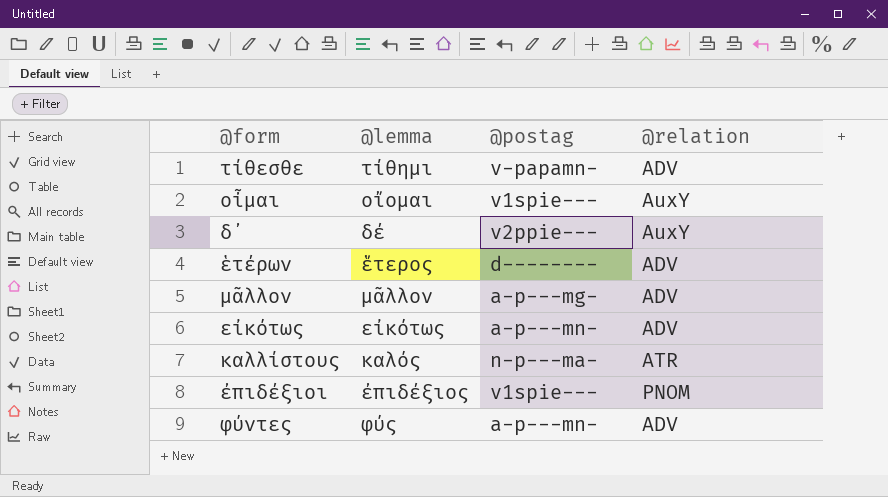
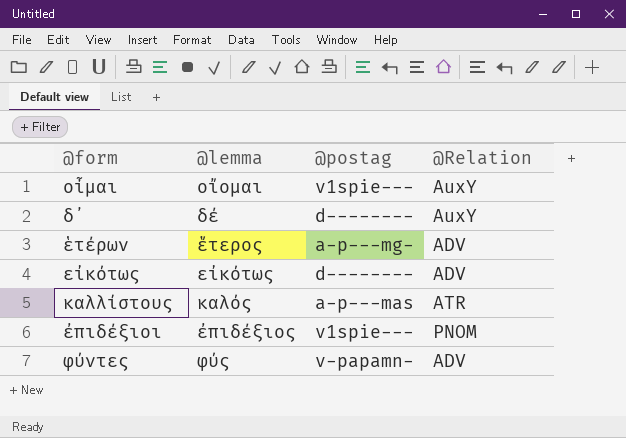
column name: @relation -> @Relation
row τίθεσθε: τίθημι | v-papamn- | ADV -> none
row μᾶλλον: μᾶλλον | a-p---mg- | ADV -> none
δ᾽ | @postag: v2ppie--- -> d--------
ἑτέρων | @postag: d-------- -> a-p---mg-
εἰκότως | @postag: a-p---mn- -> d--------
καλλίστους | @postag: n-p---ma- -> a-p---mas
φύντες | @postag: a-p---mn- -> v-papamn-

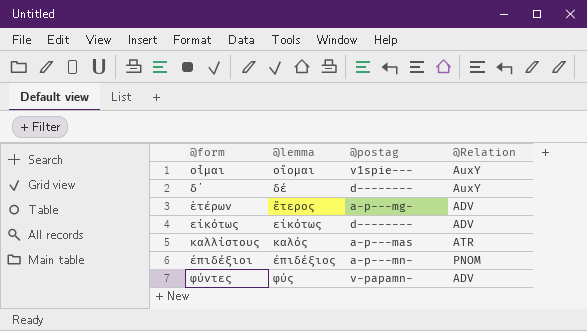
ἐπιδέξιοι | @postag: v1spie--- -> a-p---mn-

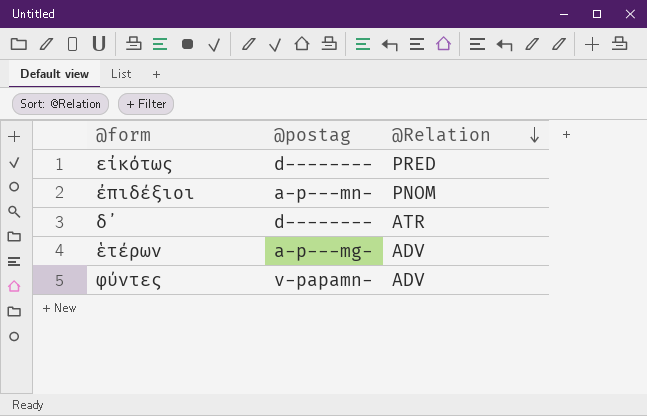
row order: none -> @Relation descending
column @lemma | position: 2 -> none
row οἶμαι: οἴομαι | v1spie--- | AuxY -> none
row καλλίστους: καλός | a-p---mas | ATR -> none
εἰκότως | @Relation: ADV -> PRED
δ᾽ | @Relation: AuxY -> ATR

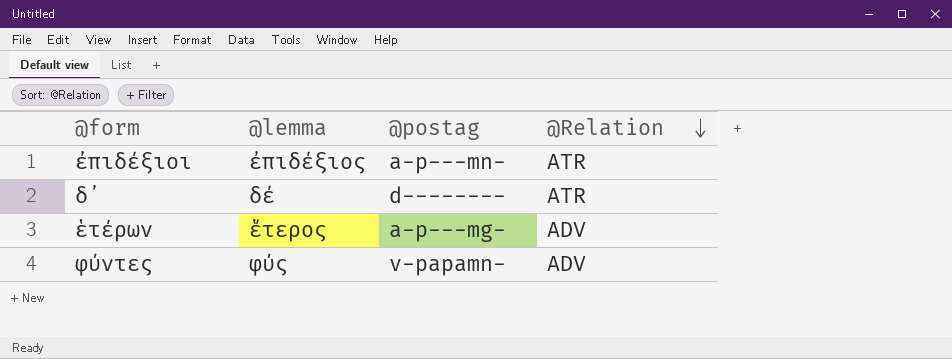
column @lemma | position: none -> 2
row εἰκότως: d-------- | PRED -> none
ἐπιδέξιοι | @Relation: PNOM -> ATR

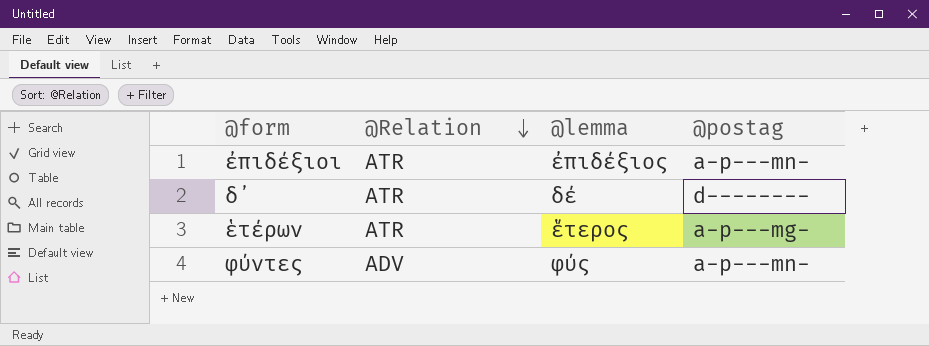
column @Relation | position: 4 -> 2
ἑτέρων | @Relation: ADV -> ATR
φύντες | @postag: v-papamn- -> a-p---mn-

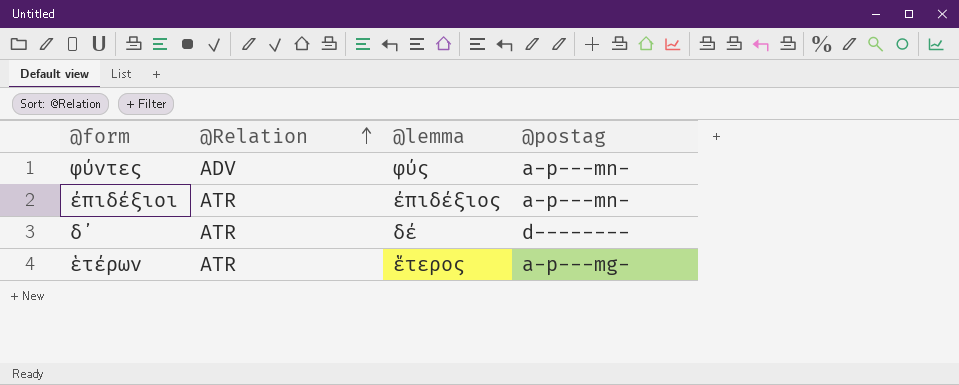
row order: @Relation descending -> @Relation ascending

